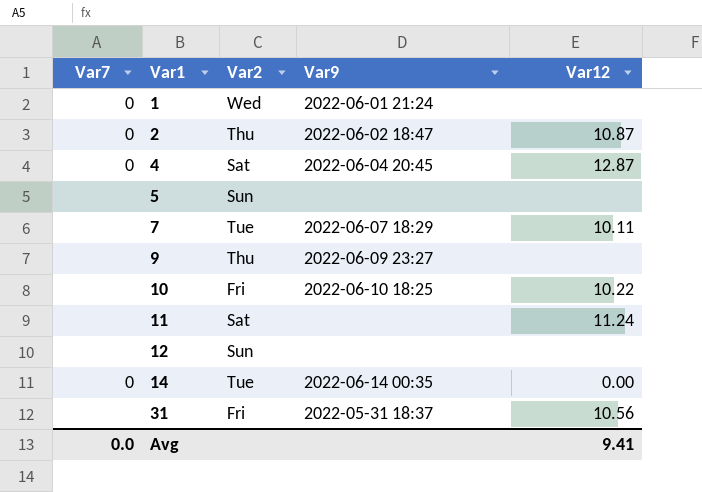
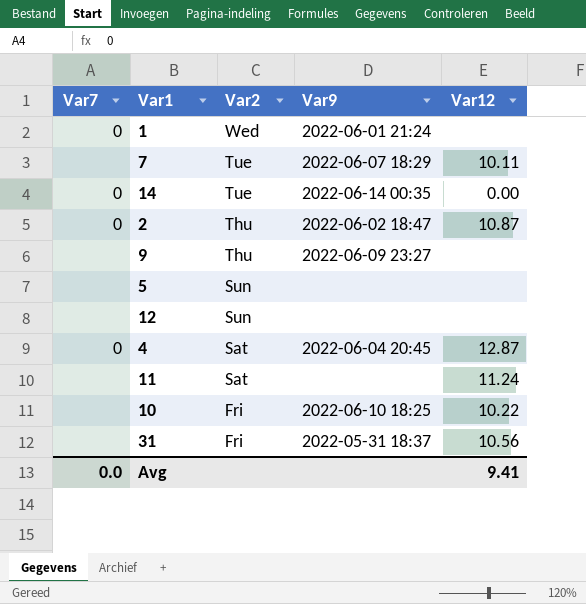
row order: Var1 ascending -> Var2 descending

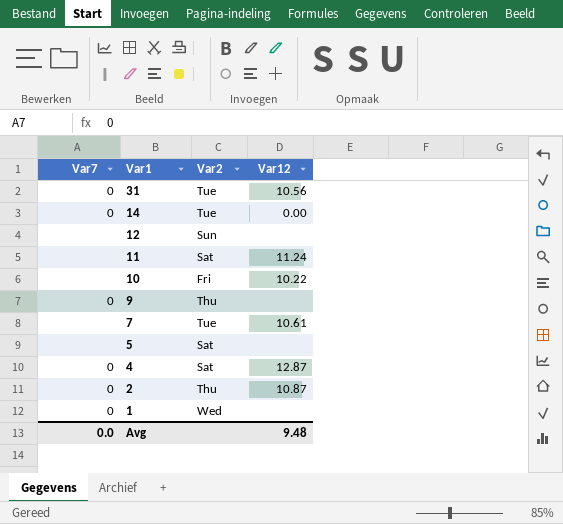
row order: Var2 descending -> Var1 descending
column Var9 | position: 4 -> none
31 | Var7: none -> 0
31 | Var2: Fri -> Tue
9 | Var7: none -> 0
7 | Var12: 10.11 -> 10.61
5 | Var2: Sun -> Sat
Avg | Var12: 9.41 -> 9.48

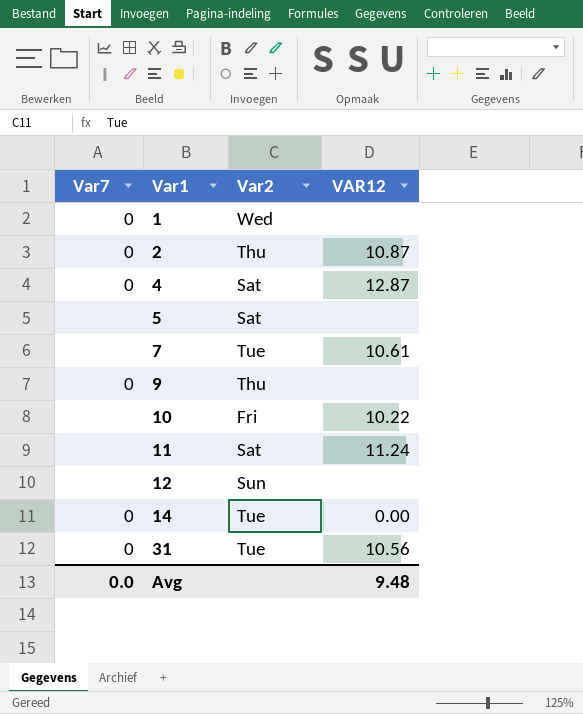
row order: Var1 descending -> Var1 ascending
column name: Var12 -> VAR12

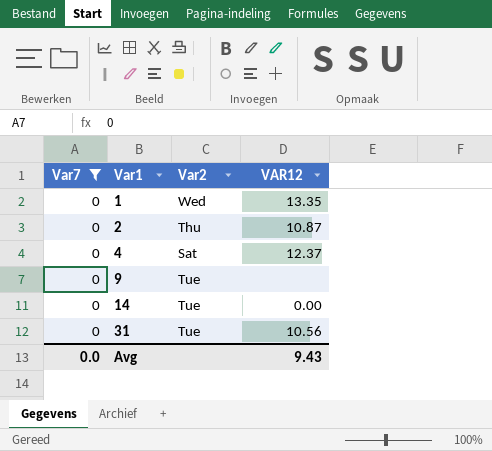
filter: none -> Var7 = 0
1 | VAR12: none -> 13.35
4 | VAR12: 12.87 -> 12.37
9 | Var2: Thu -> Tue
Avg | VAR12: 9.48 -> 9.43

